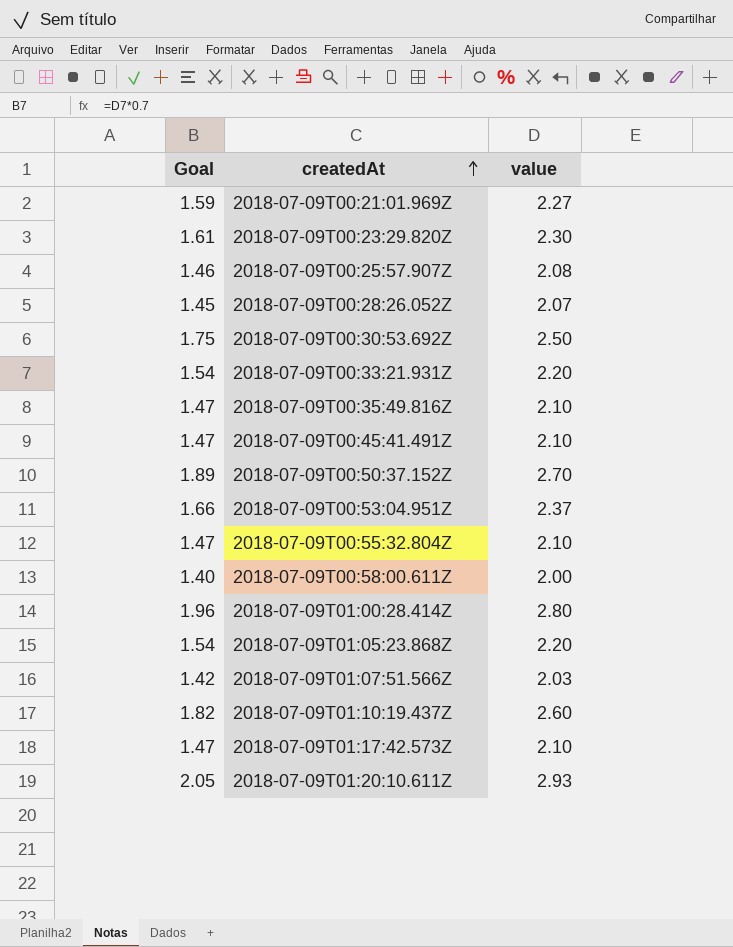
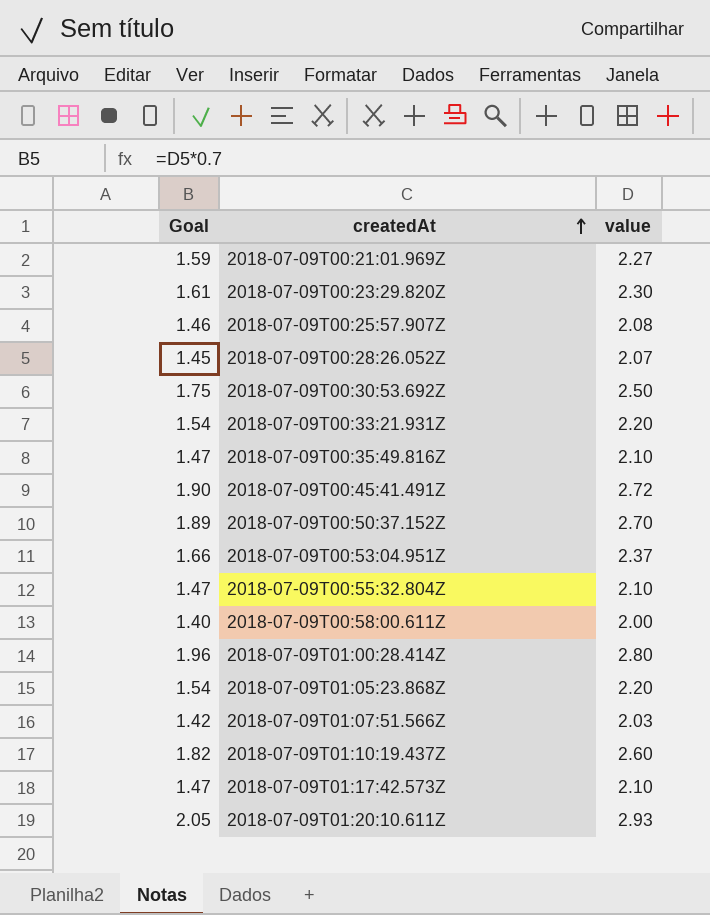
2018-07-09T00:45:41.491Z | Goal: 1.47 -> 1.90
2018-07-09T00:45:41.491Z | value: 2.10 -> 2.72

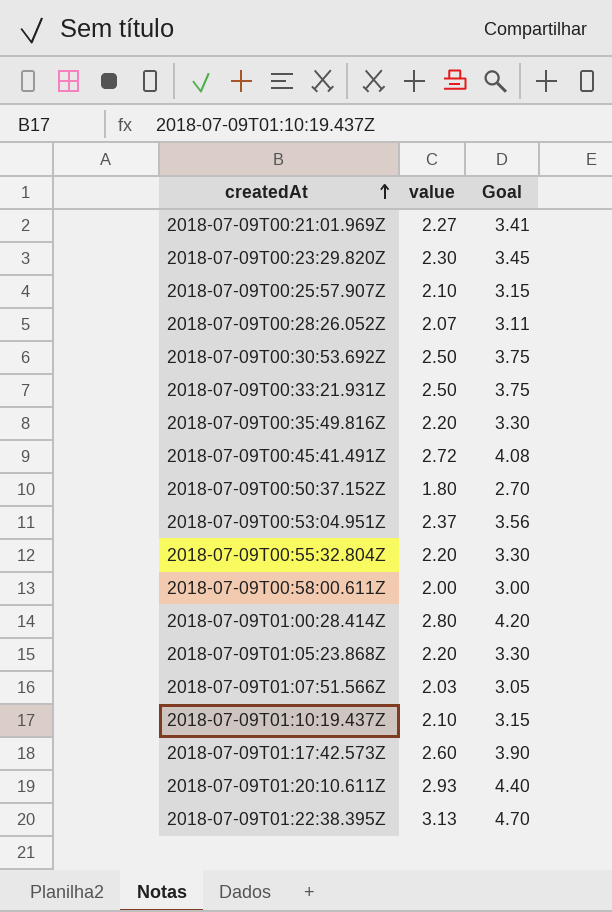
column Goal | formula: [value] * 0.7 -> [value] * 1.5
column Goal | position: 1 -> 3
2018-07-09T00:25:57.907Z | value: 2.08 -> 2.10
2018-07-09T00:33:21.931Z | value: 2.20 -> 2.50
2018-07-09T00:35:49.816Z | value: 2.10 -> 2.20
2018-07-09T00:50:37.152Z | value: 2.70 -> 1.80
2018-07-09T00:55:32.804Z | value: 2.10 -> 2.20
2018-07-09T01:10:19.437Z | value: 2.60 -> 2.10
2018-07-09T01:17:42.573Z | value: 2.10 -> 2.60
row 2018-07-09T01:22:38.395Z: none -> 3.13 | 4.70

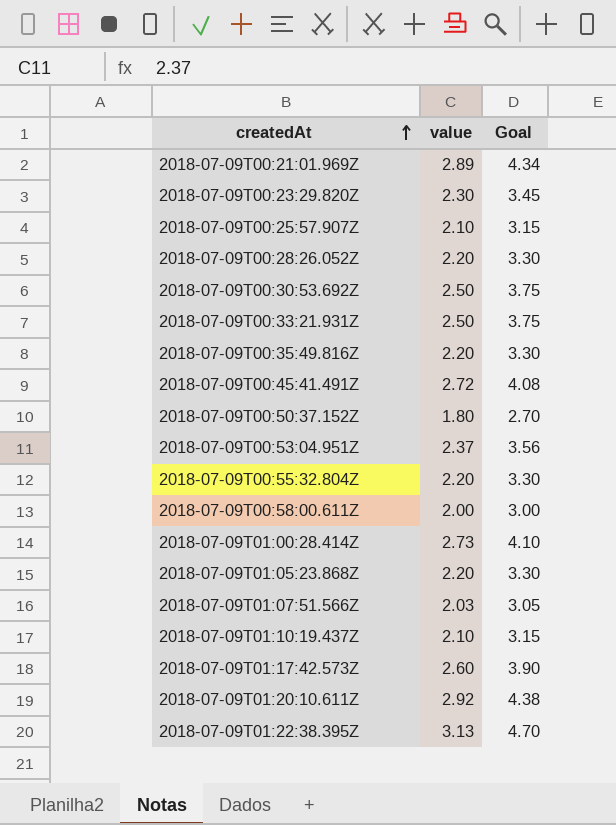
2018-07-09T00:21:01.969Z | value: 2.27 -> 2.89
2018-07-09T00:21:01.969Z | Goal: 3.41 -> 4.34
2018-07-09T00:28:26.052Z | value: 2.07 -> 2.20
2018-07-09T00:28:26.052Z | Goal: 3.11 -> 3.30
2018-07-09T01:00:28.414Z | value: 2.80 -> 2.73
2018-07-09T01:00:28.414Z | Goal: 4.20 -> 4.10
2018-07-09T01:20:10.611Z | value: 2.93 -> 2.92
2018-07-09T01:20:10.611Z | Goal: 4.40 -> 4.38

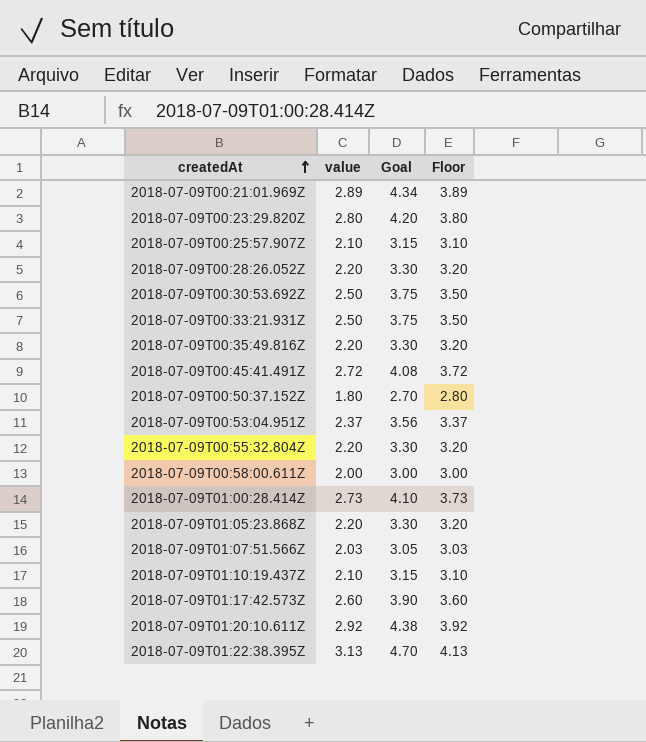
column Floor | formula: none -> [value] + 1
2018-07-09T00:23:29.820Z | value: 2.30 -> 2.80
2018-07-09T00:23:29.820Z | Goal: 3.45 -> 4.20

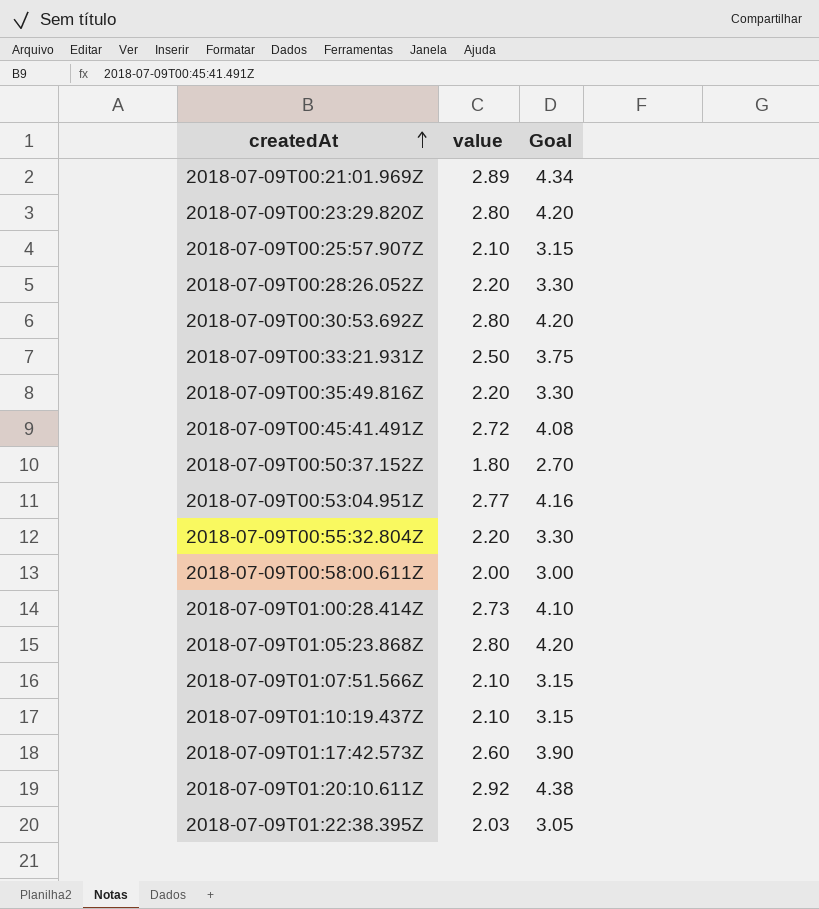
column Floor | formula: [value] + 1 -> none
2018-07-09T00:30:53.692Z | value: 2.50 -> 2.80
2018-07-09T00:30:53.692Z | Goal: 3.75 -> 4.20
2018-07-09T00:53:04.951Z | value: 2.37 -> 2.77
2018-07-09T00:53:04.951Z | Goal: 3.56 -> 4.16
2018-07-09T01:05:23.868Z | value: 2.20 -> 2.80
2018-07-09T01:05:23.868Z | Goal: 3.30 -> 4.20
2018-07-09T01:07:51.566Z | value: 2.03 -> 2.10
2018-07-09T01:07:51.566Z | Goal: 3.05 -> 3.15
2018-07-09T01:22:38.395Z | value: 3.13 -> 2.03
2018-07-09T01:22:38.395Z | Goal: 4.70 -> 3.05

